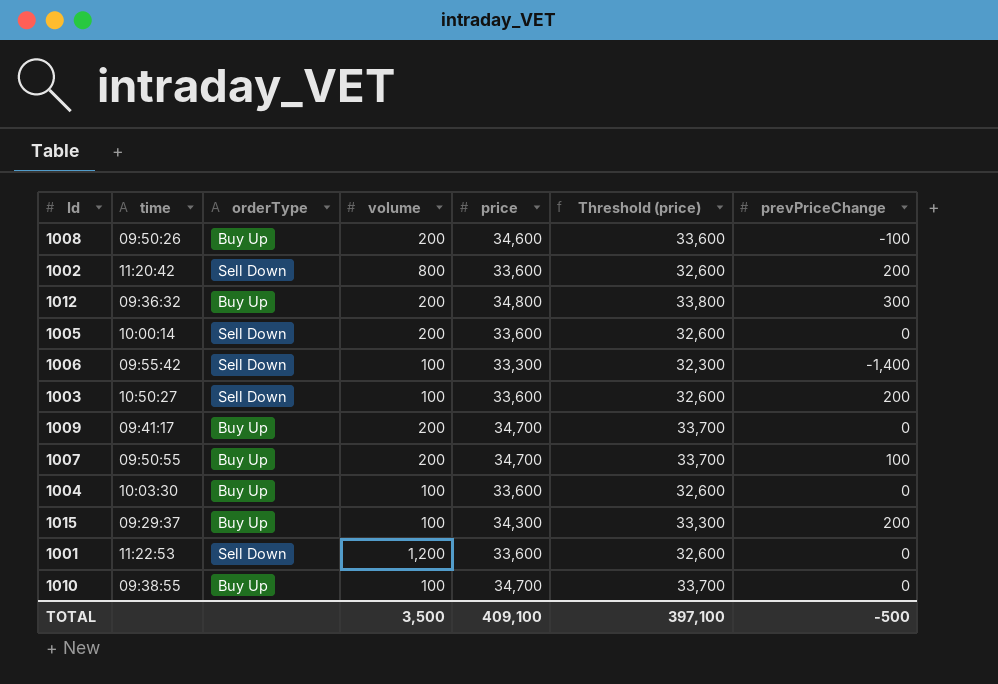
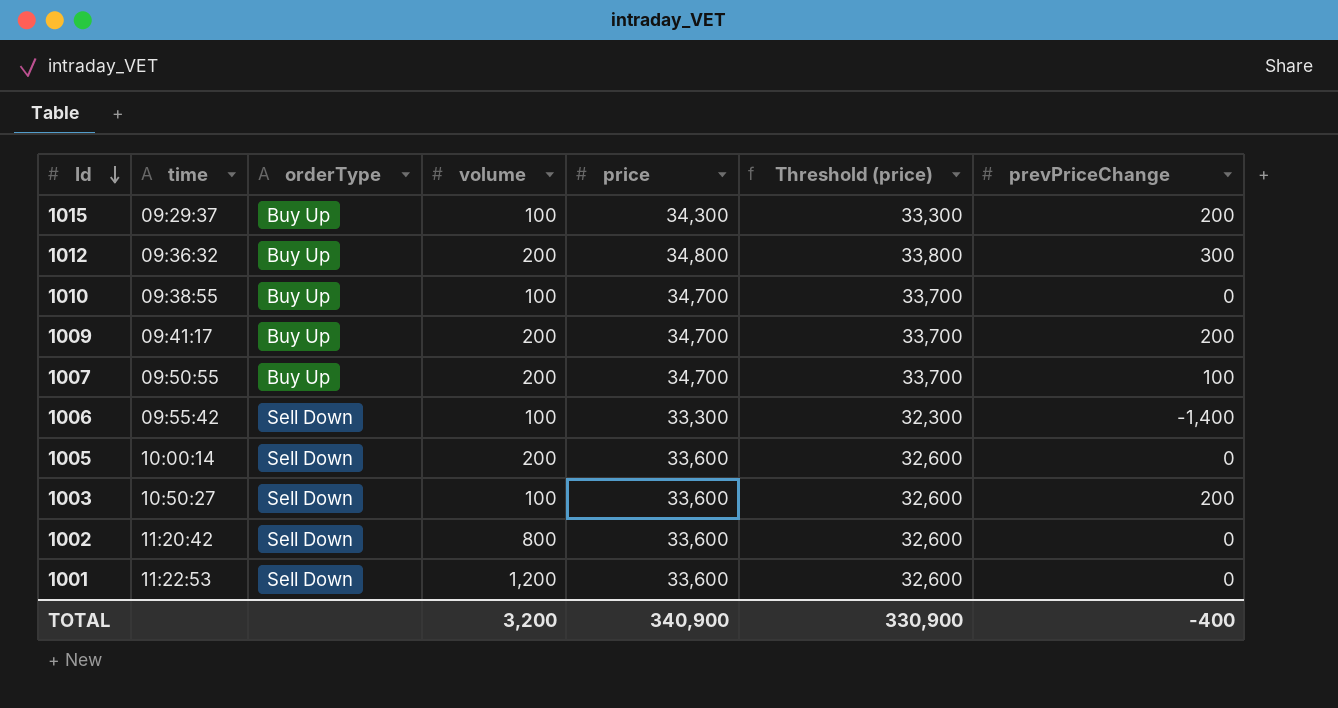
row order: none -> Id descending
row 1008: 09:50:26 | Buy Up | 200 | 34,600 | 33,600 | -100 -> none
row 1004: 10:03:30 | Buy Up | 100 | 33,600 | 32,600 | 0 -> none
1009 | prevPriceChange: 0 -> 200
1002 | prevPriceChange: 200 -> 0
TOTAL | volume: 3,500 -> 3,200
TOTAL | price: 409,100 -> 340,900
TOTAL | Threshold (price): 397,100 -> 330,900
TOTAL | prevPriceChange: -500 -> -400

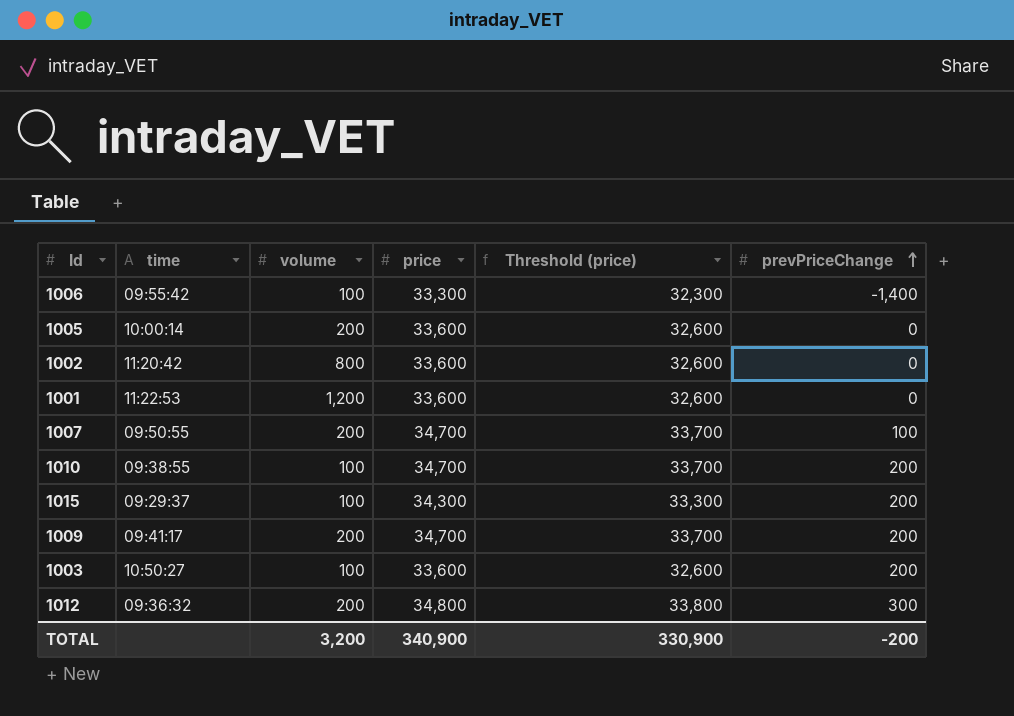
row order: Id descending -> prevPriceChange ascending
column orderType | position: 3 -> none
1010 | prevPriceChange: 0 -> 200
TOTAL | prevPriceChange: -400 -> -200

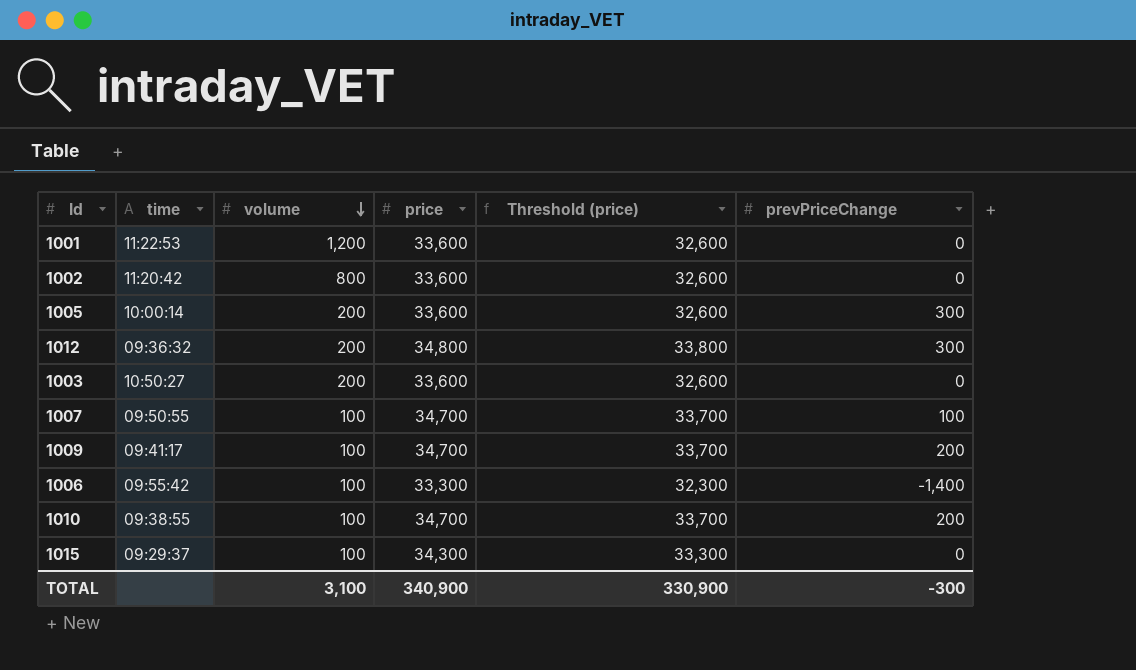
row order: prevPriceChange ascending -> volume descending
1005 | prevPriceChange: 0 -> 300
1003 | volume: 100 -> 200
1003 | prevPriceChange: 200 -> 0
1007 | volume: 200 -> 100
1009 | volume: 200 -> 100
1015 | prevPriceChange: 200 -> 0
TOTAL | volume: 3,200 -> 3,100
TOTAL | prevPriceChange: -200 -> -300

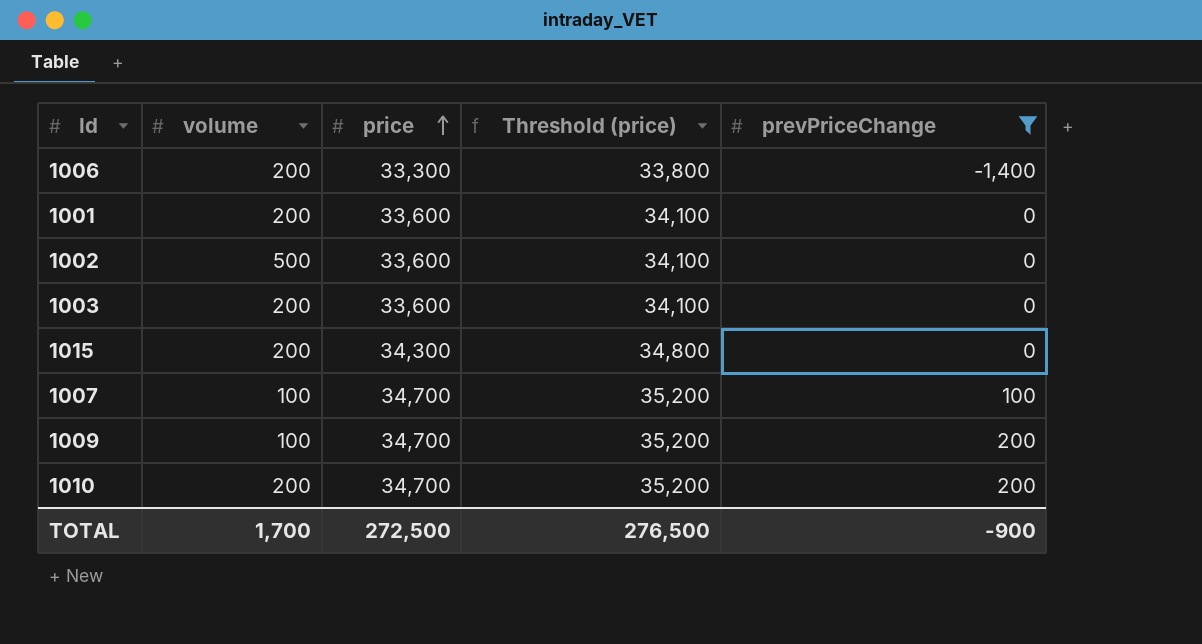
filter: none -> prevPriceChange != 300
row order: volume descending -> price ascending
column time | position: 2 -> none
column Threshold (price) | formula: [price] - 1000 -> [price] + 500
1006 | volume: 100 -> 200
1001 | volume: 1,200 -> 200
1002 | volume: 800 -> 500
1015 | volume: 100 -> 200
1010 | volume: 100 -> 200
TOTAL | volume: 3,100 -> 1,700
TOTAL | price: 340,900 -> 272,500
TOTAL | Threshold (price): 330,900 -> 276,500
TOTAL | prevPriceChange: -300 -> -900

